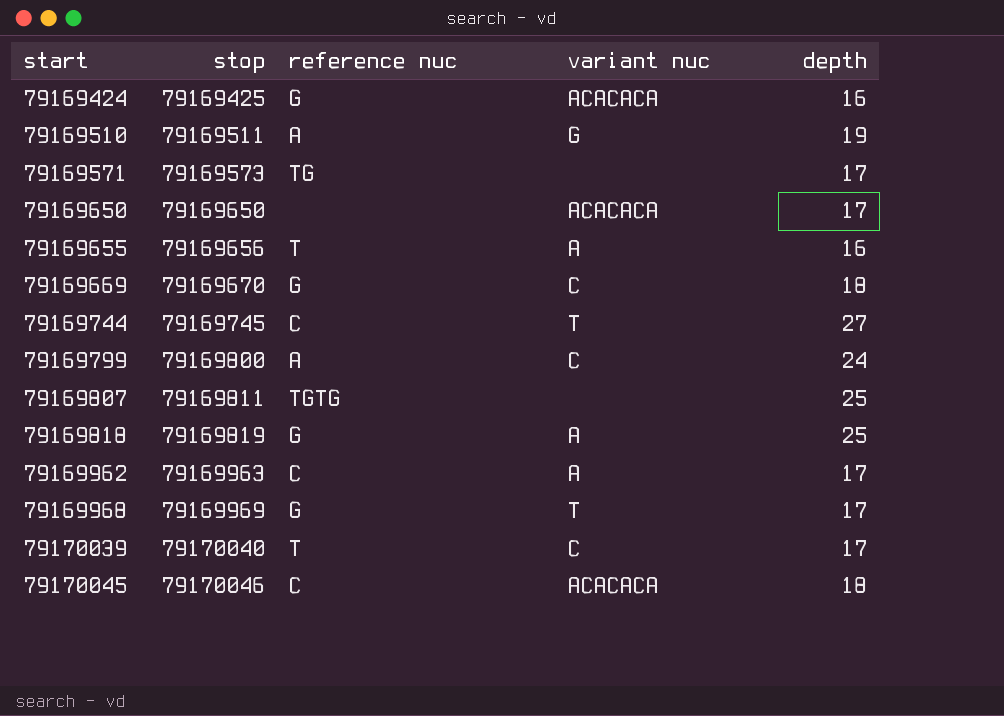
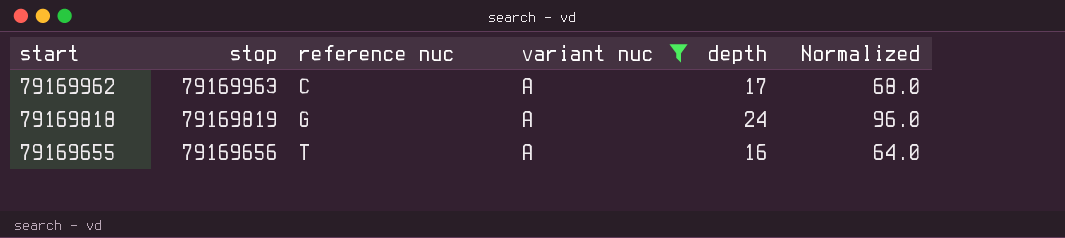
filter: none -> variant nuc = A
row order: start ascending -> start descending
column Normalized | formula: none -> [depth] * 4
79169818 | depth: 25 -> 24

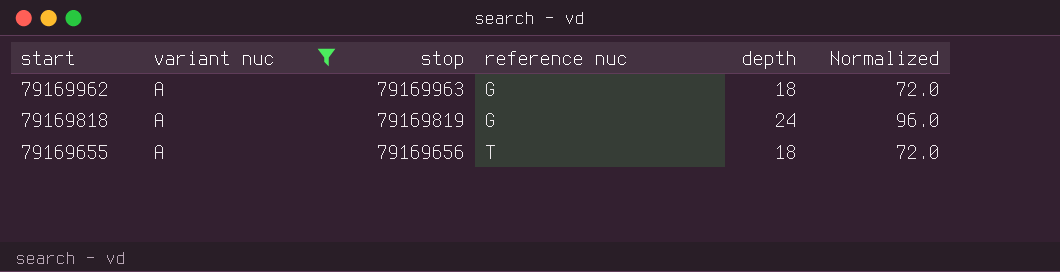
column variant nuc | position: 4 -> 2
79169962 | reference nuc: C -> G
79169962 | depth: 17 -> 18
79169962 | Normalized: 68.0 -> 72.0
79169655 | depth: 16 -> 18
79169655 | Normalized: 64.0 -> 72.0

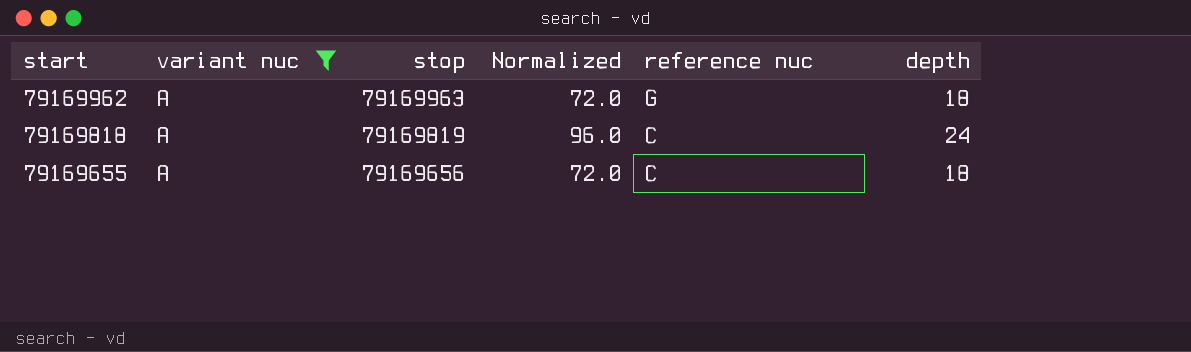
column Normalized | position: 6 -> 4
79169818 | reference nuc: G -> C
79169655 | reference nuc: T -> C

